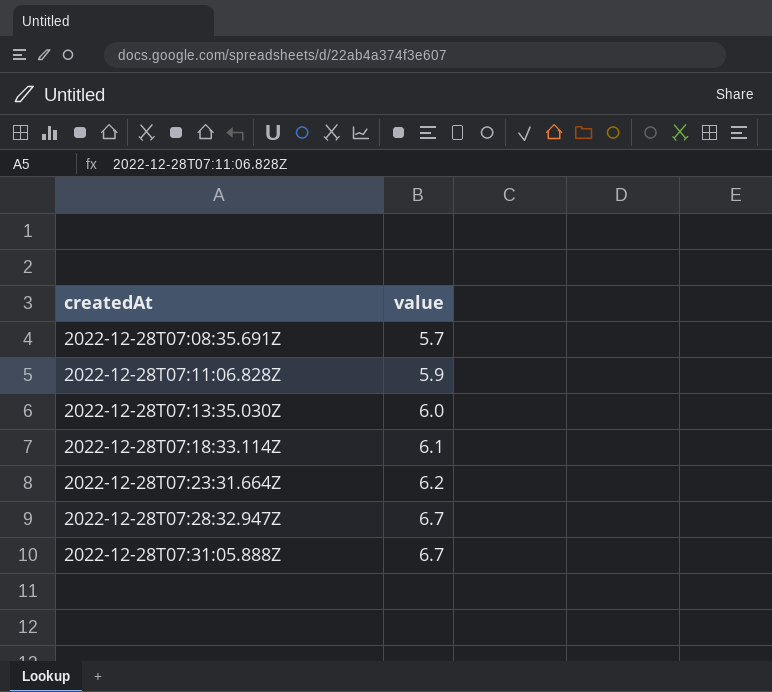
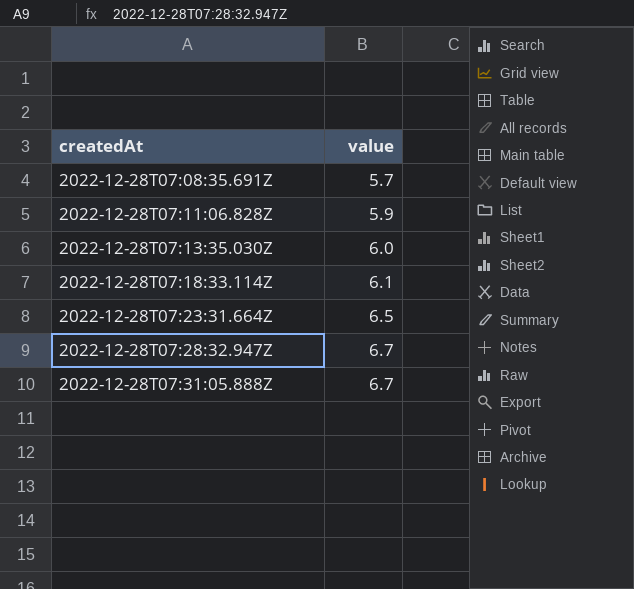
2022-12-28T07:23:31.664Z | value: 6.2 -> 6.5

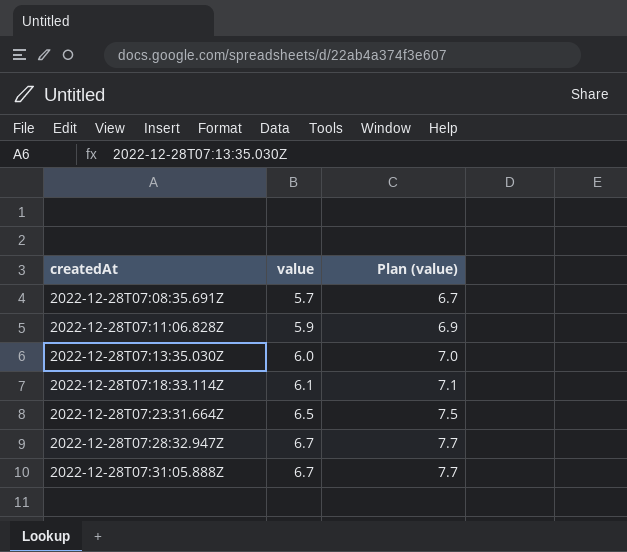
column Plan (value) | formula: none -> [value] + 1

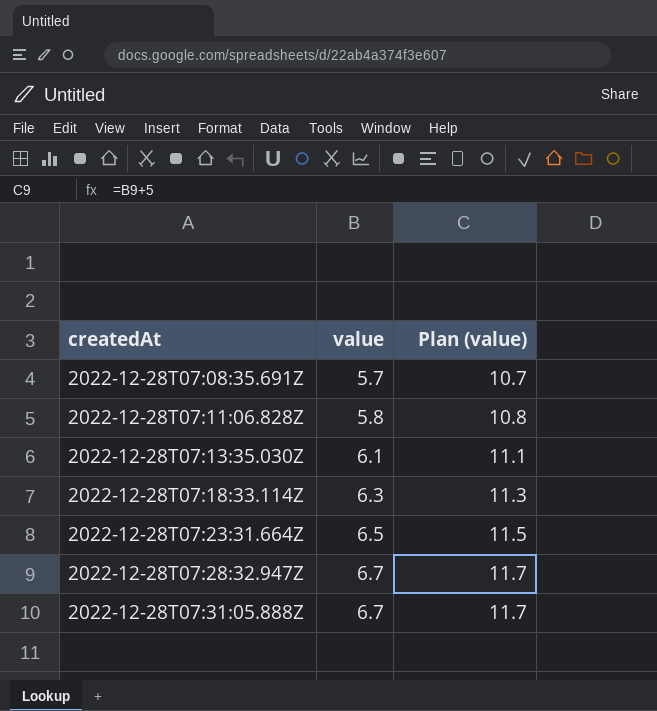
column Plan (value) | formula: [value] + 1 -> [value] + 5
2022-12-28T07:11:06.828Z | value: 5.9 -> 5.8
2022-12-28T07:13:35.030Z | value: 6.0 -> 6.1
2022-12-28T07:18:33.114Z | value: 6.1 -> 6.3

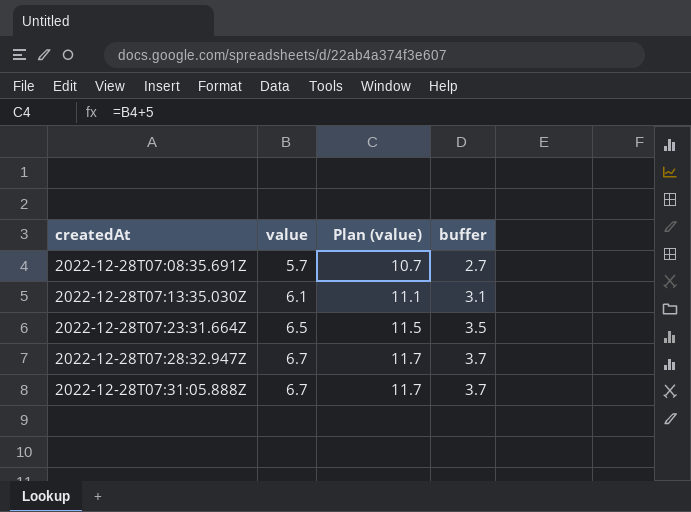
column buffer | formula: none -> [value] - 3
row 2022-12-28T07:11:06.828Z: 5.8 | 10.8 -> none
row 2022-12-28T07:18:33.114Z: 6.3 | 11.3 -> none

